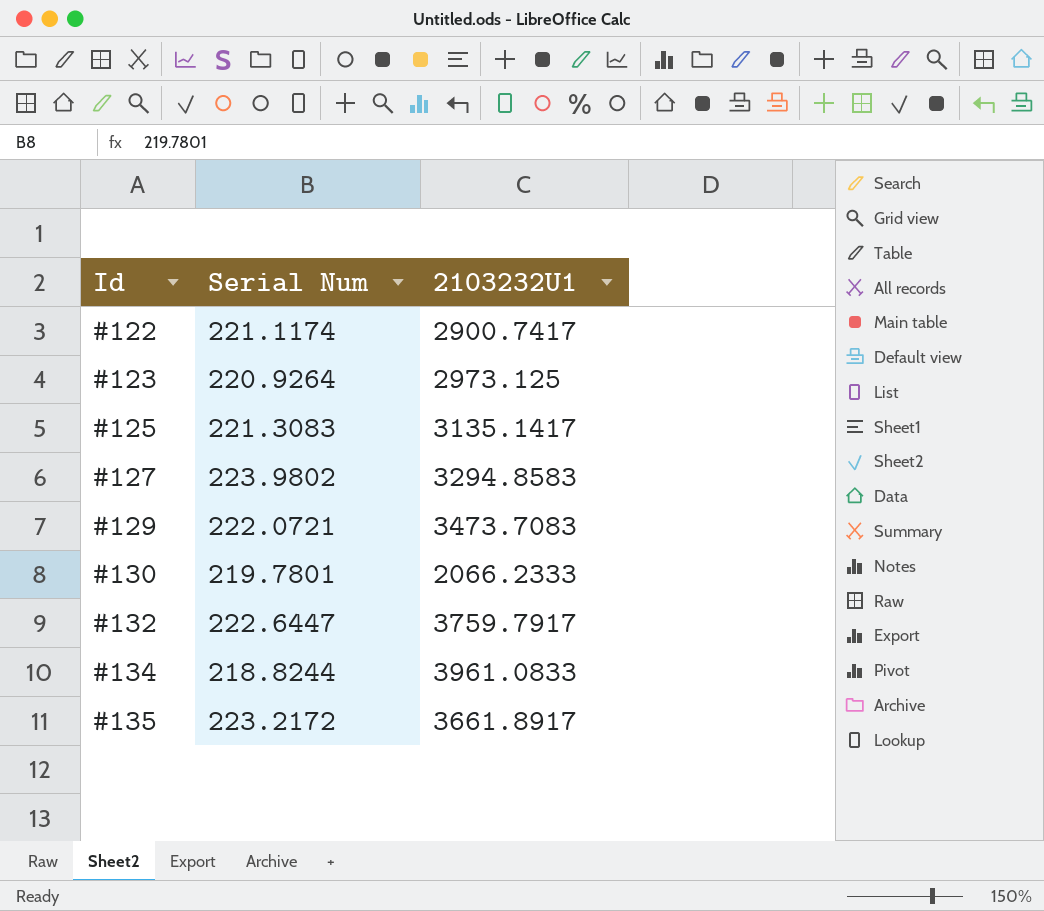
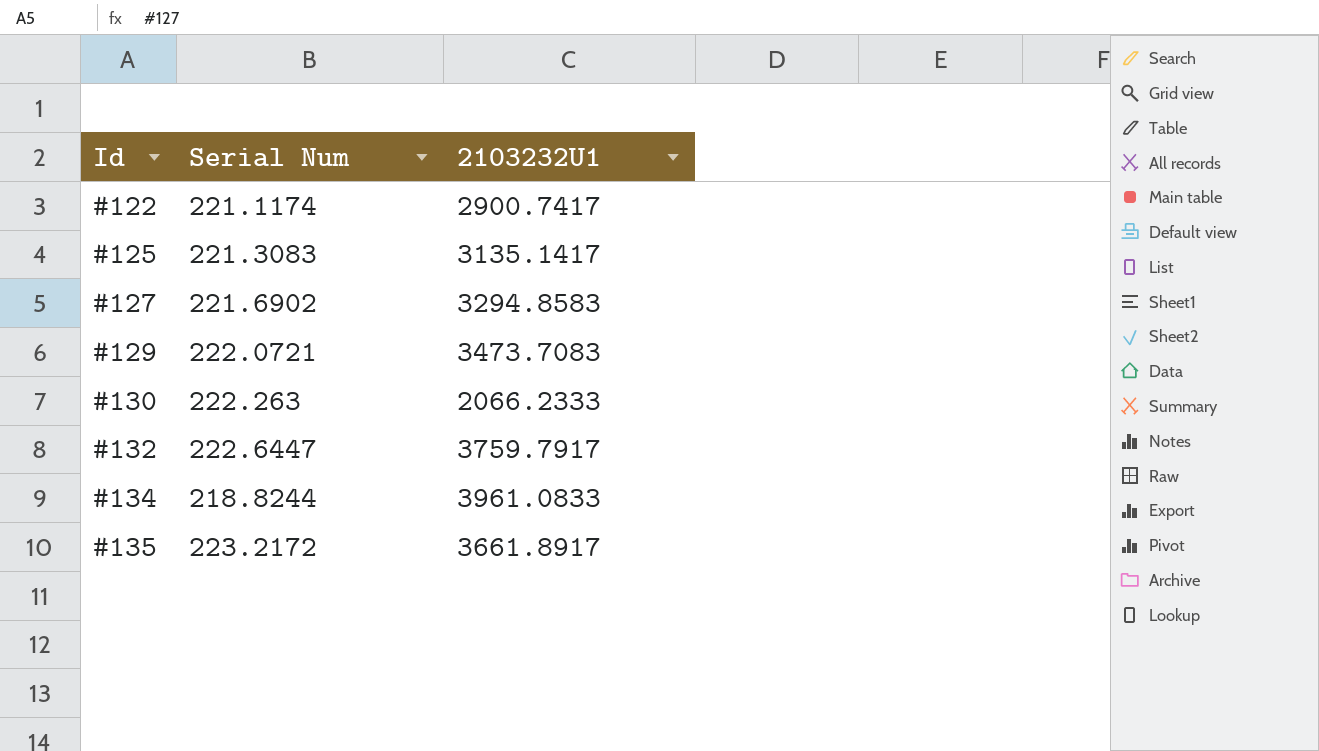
row #123: 220.9264 | 2973.125 -> none
#127 | Serial Num: 223.9802 -> 221.6902
#130 | Serial Num: 219.7801 -> 222.263

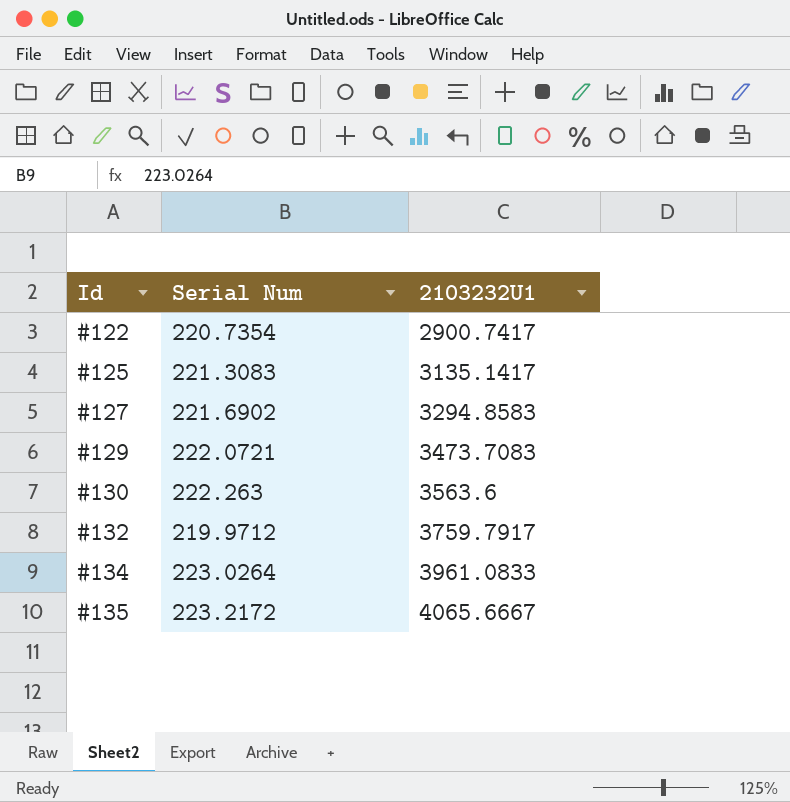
#122 | Serial Num: 221.1174 -> 220.7354
#130 | 2103232U1: 2066.2333 -> 3563.6
#132 | Serial Num: 222.6447 -> 219.9712
#134 | Serial Num: 218.8244 -> 223.0264
#135 | 2103232U1: 3661.8917 -> 4065.6667

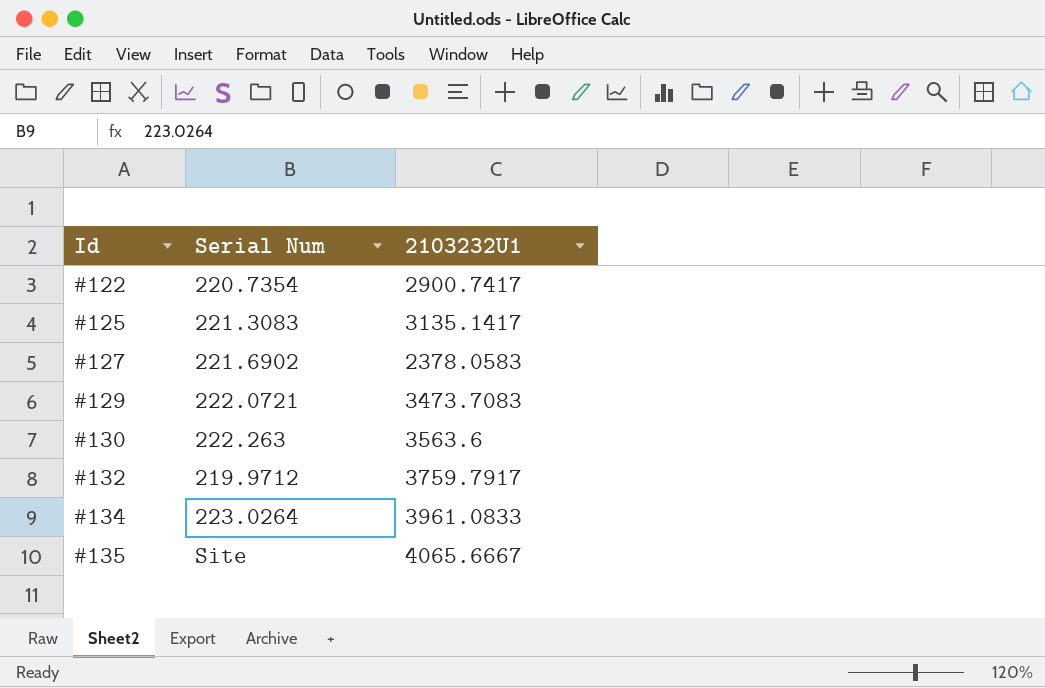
#127 | 2103232U1: 3294.8583 -> 2378.0583
#135 | Serial Num: 223.2172 -> Site

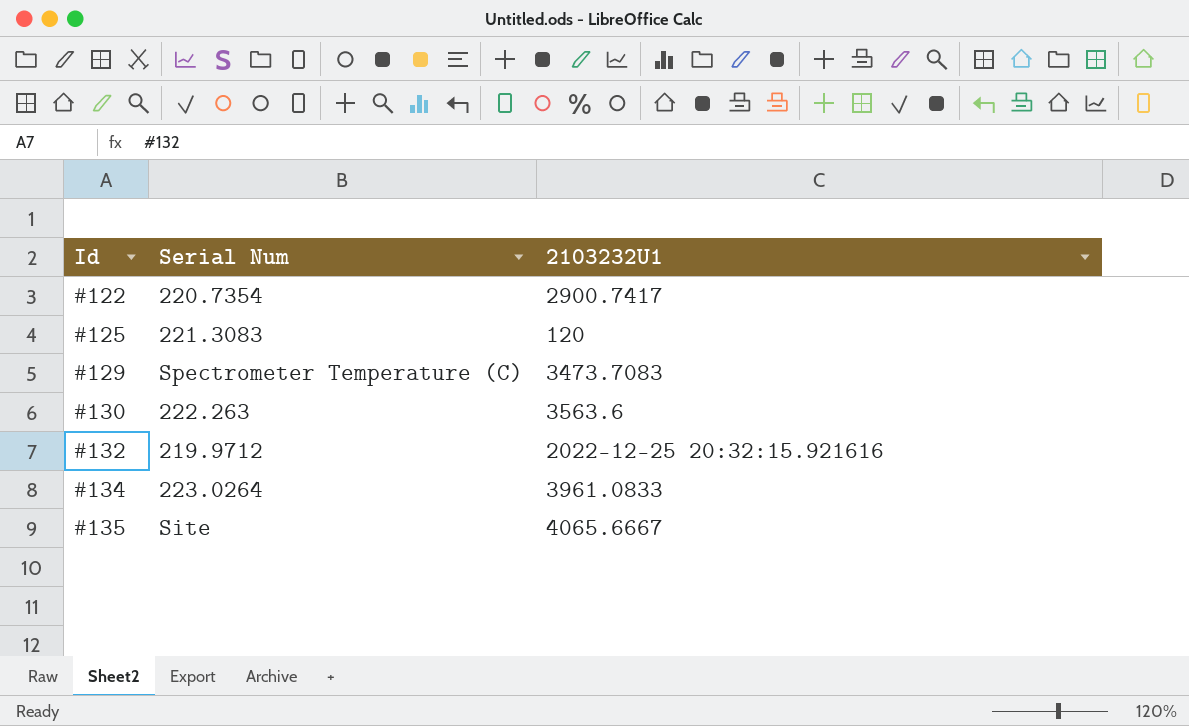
row #127: 221.6902 | 2378.0583 -> none
#125 | 2103232U1: 3135.1417 -> 120
#129 | Serial Num: 222.0721 -> Spectrometer Temperature (C)
#132 | 2103232U1: 3759.7917 -> 2022-12-25 20:32:15.921616

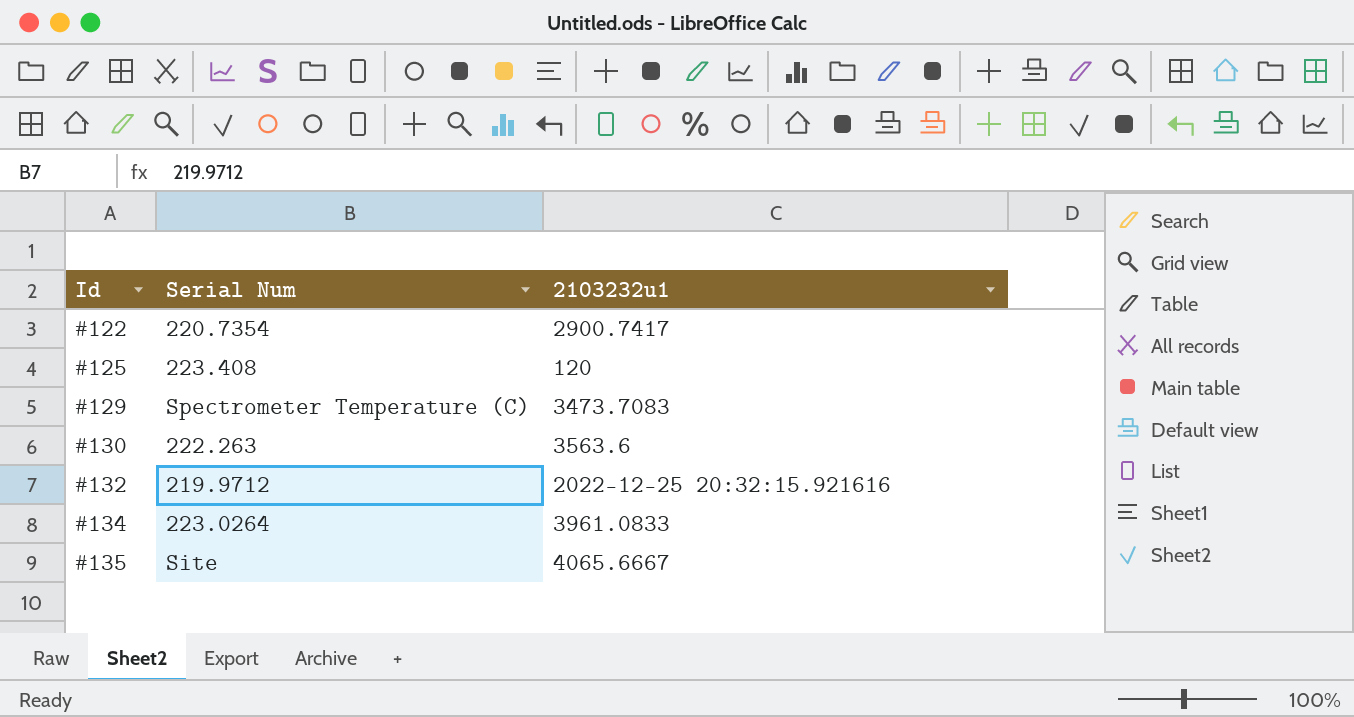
column name: 2103232U1 -> 2103232u1
#125 | Serial Num: 221.3083 -> 223.408

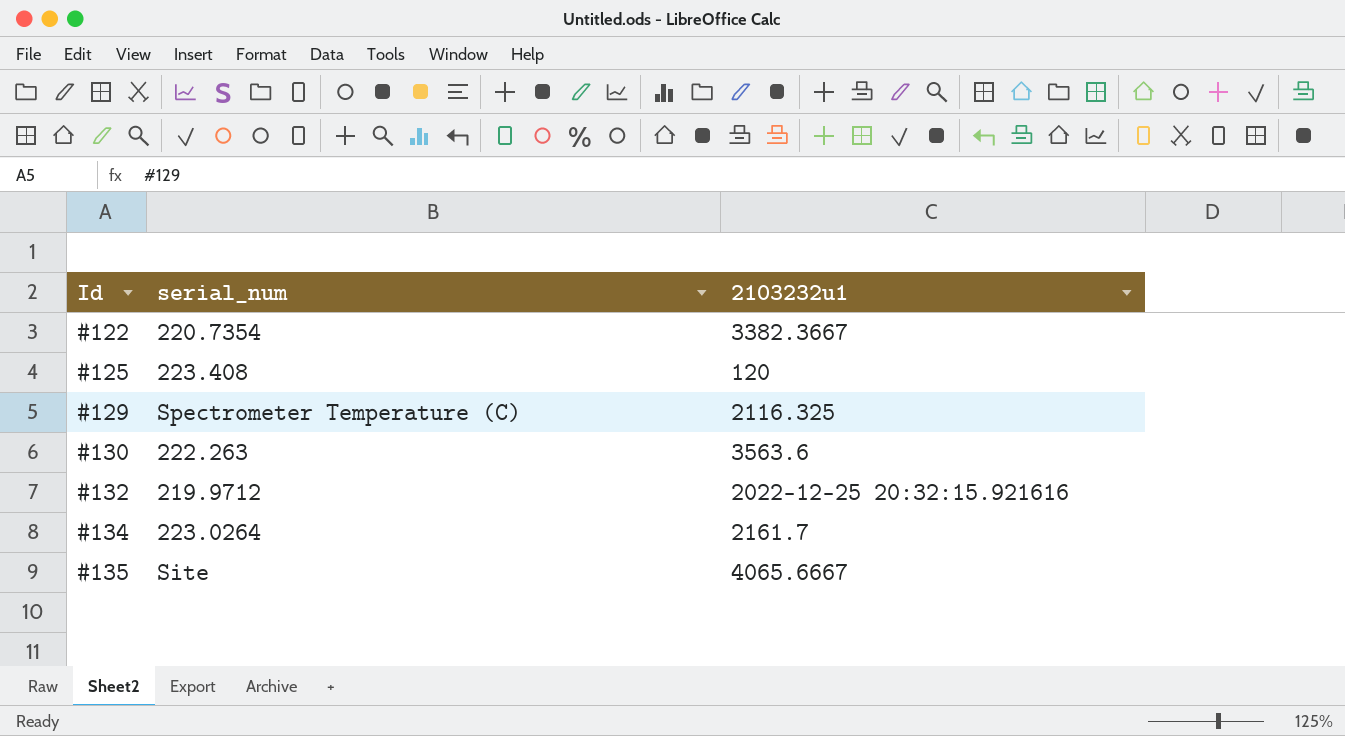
column name: Serial Num -> serial_num
#122 | 2103232u1: 2900.7417 -> 3382.3667
#129 | 2103232u1: 3473.7083 -> 2116.325
#134 | 2103232u1: 3961.0833 -> 2161.7

